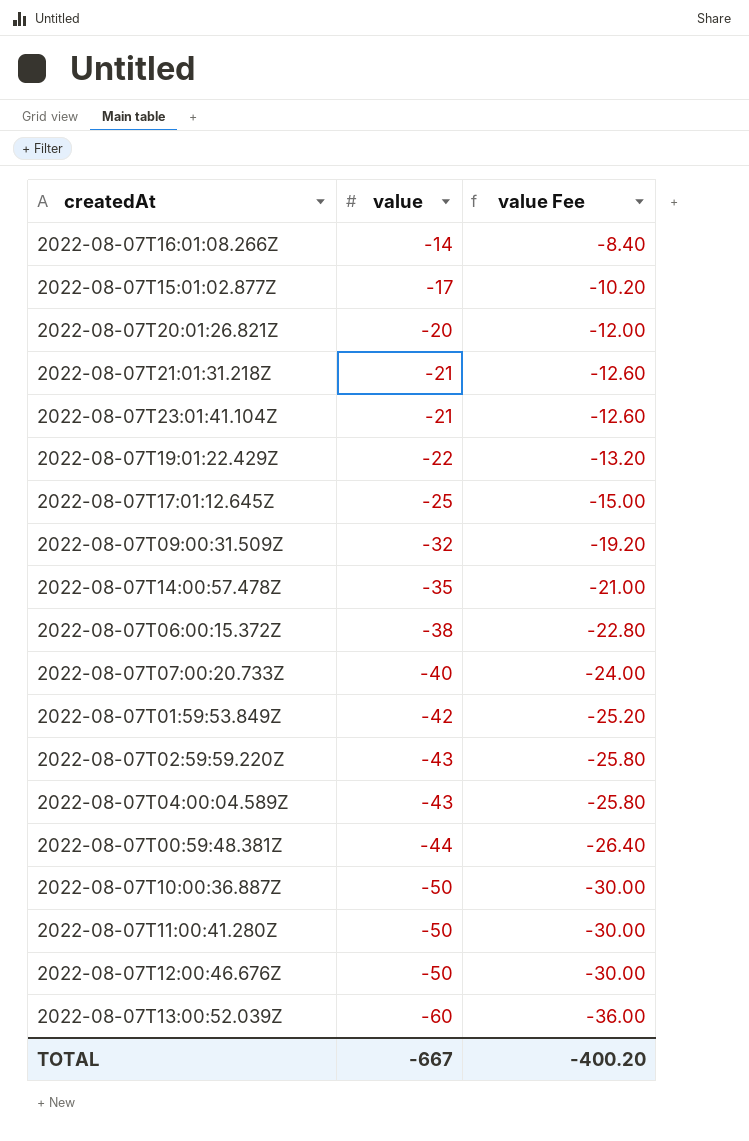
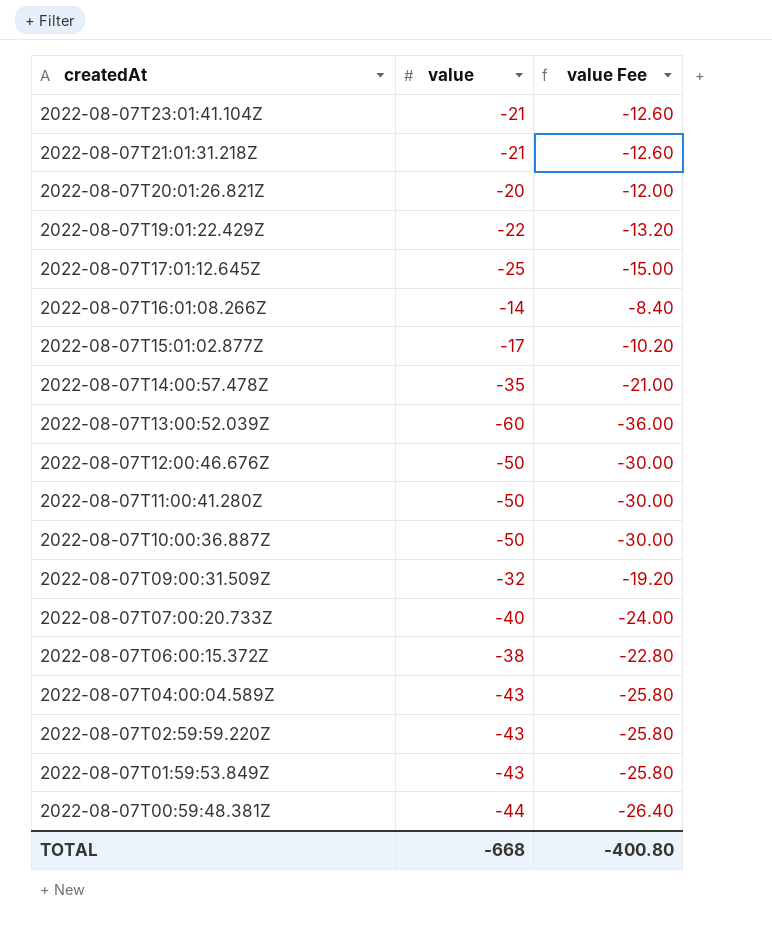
row order: value descending -> createdAt descending
2022-08-07T01:59:53.849Z | value: -42 -> -43
2022-08-07T01:59:53.849Z | value Fee: -25.20 -> -25.80
TOTAL | value: -667 -> -668
TOTAL | value Fee: -400.20 -> -400.80

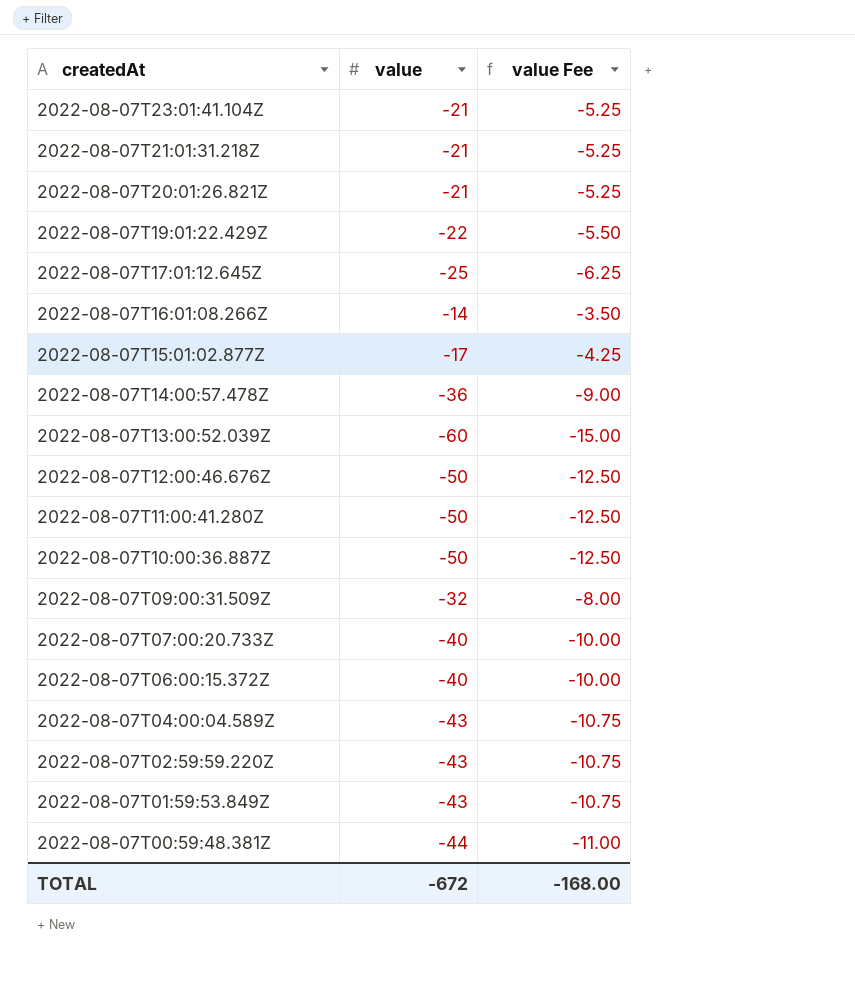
column value Fee | formula: [value] * 0.6 -> [value] * 0.25
2022-08-07T20:01:26.821Z | value: -20 -> -21
2022-08-07T14:00:57.478Z | value: -35 -> -36
2022-08-07T06:00:15.372Z | value: -38 -> -40
TOTAL | value: -668 -> -672
TOTAL | value Fee: -400.80 -> -168.00

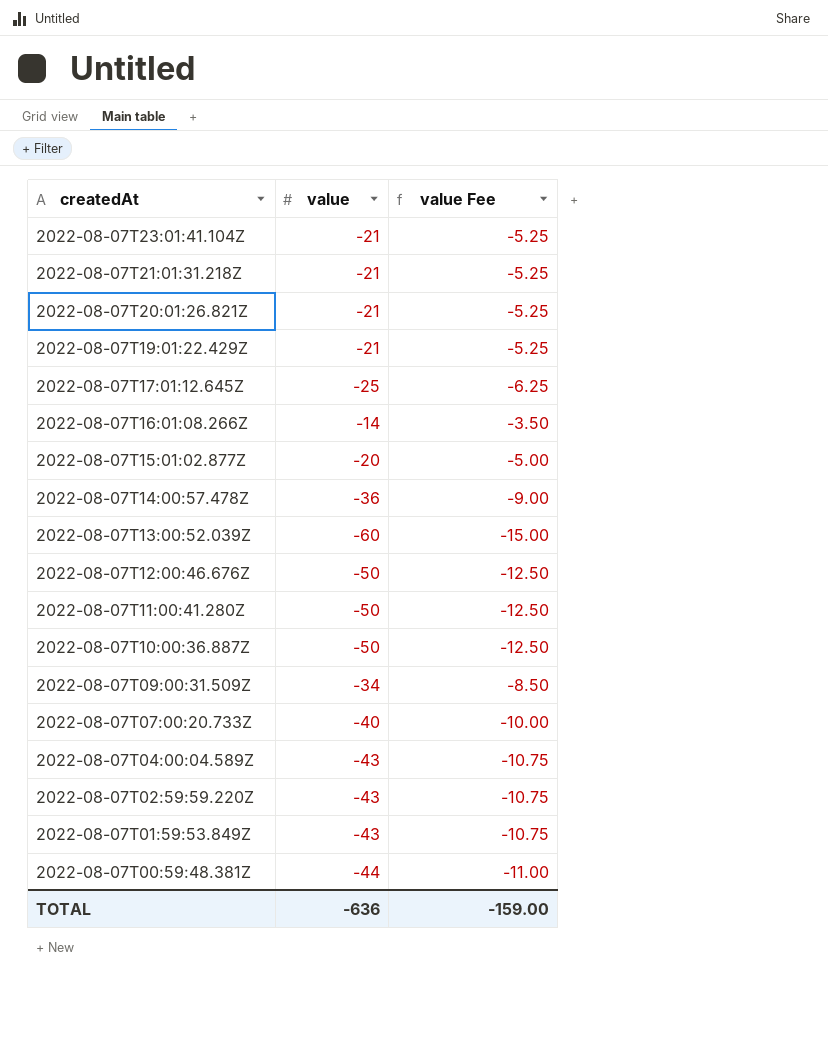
row 2022-08-07T06:00:15.372Z: -40 | -10.00 -> none
2022-08-07T19:01:22.429Z | value: -22 -> -21
2022-08-07T19:01:22.429Z | value Fee: -5.50 -> -5.25
2022-08-07T15:01:02.877Z | value: -17 -> -20
2022-08-07T15:01:02.877Z | value Fee: -4.25 -> -5.00
2022-08-07T09:00:31.509Z | value: -32 -> -34
2022-08-07T09:00:31.509Z | value Fee: -8.00 -> -8.50
TOTAL | value: -672 -> -636
TOTAL | value Fee: -168.00 -> -159.00

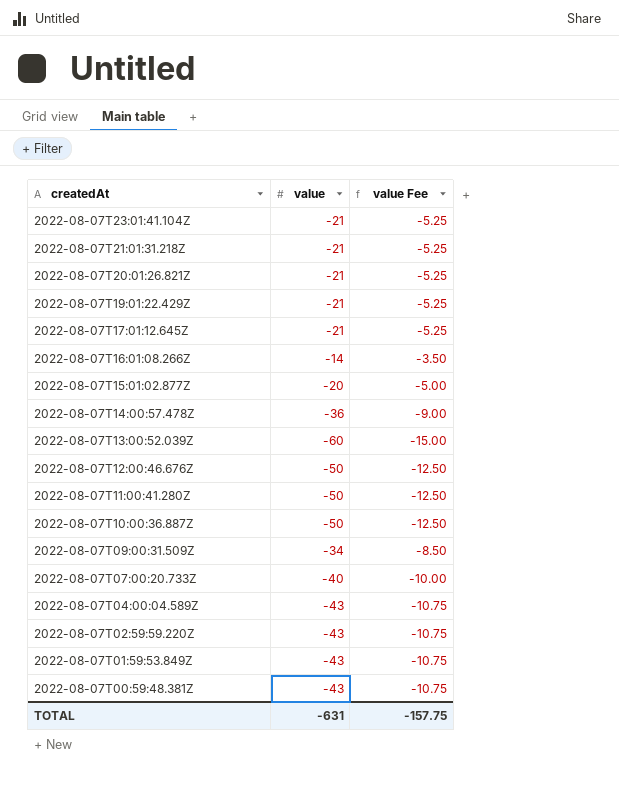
2022-08-07T17:01:12.645Z | value: -25 -> -21
2022-08-07T17:01:12.645Z | value Fee: -6.25 -> -5.25
2022-08-07T00:59:48.381Z | value: -44 -> -43
2022-08-07T00:59:48.381Z | value Fee: -11.00 -> -10.75
TOTAL | value: -636 -> -631
TOTAL | value Fee: -159.00 -> -157.75

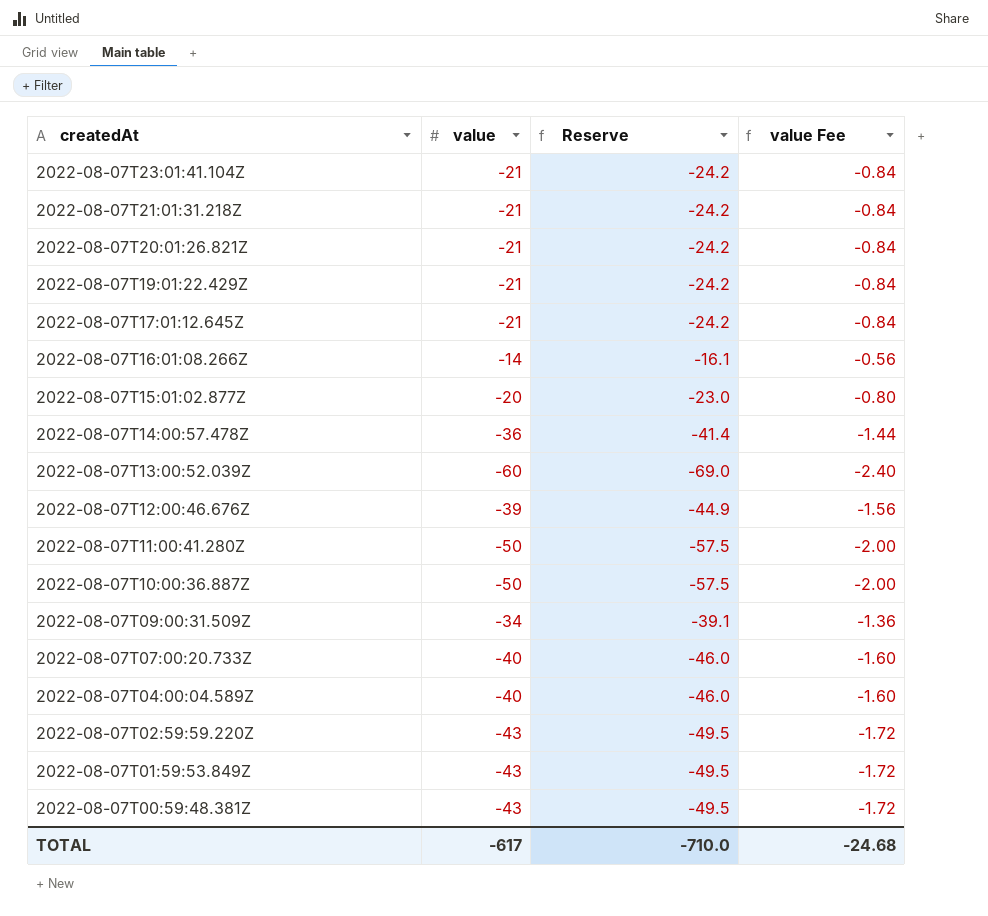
column Reserve | formula: none -> [value] * 1.15
column value Fee | formula: [value] * 0.25 -> [value] * 0.04
2022-08-07T12:00:46.676Z | value: -50 -> -39
2022-08-07T04:00:04.589Z | value: -43 -> -40
TOTAL | value: -631 -> -617
TOTAL | value Fee: -157.75 -> -24.68

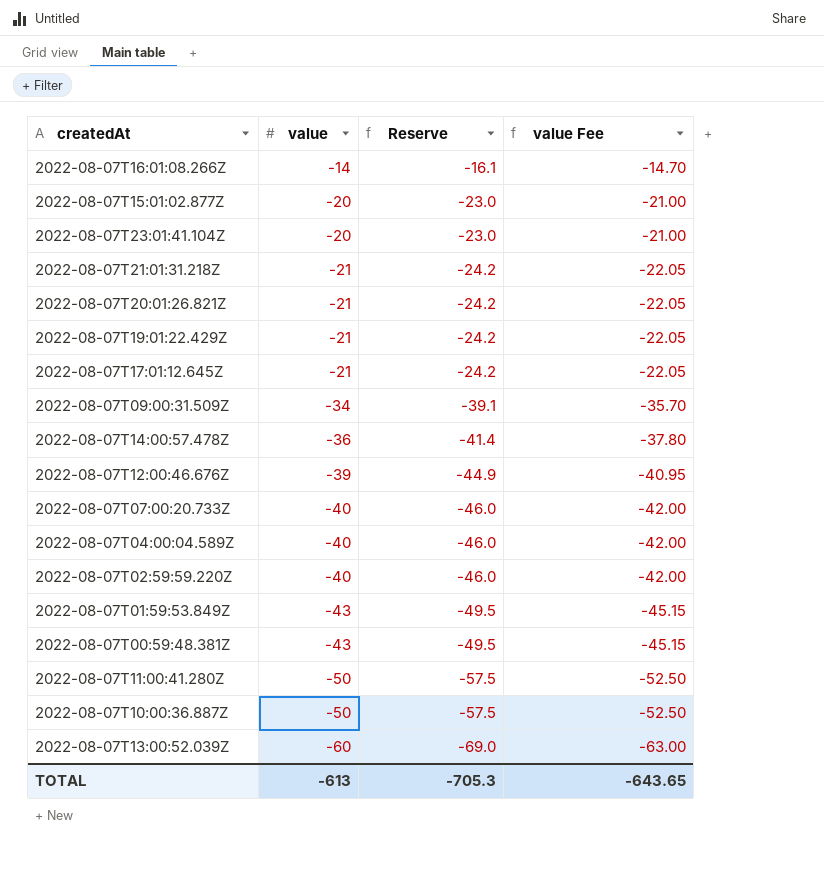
row order: createdAt descending -> value descending
column value Fee | formula: [value] * 0.04 -> [value] * 1.05
2022-08-07T23:01:41.104Z | value: -21 -> -20
2022-08-07T23:01:41.104Z | Reserve: -24.2 -> -23.0
2022-08-07T02:59:59.220Z | value: -43 -> -40
2022-08-07T02:59:59.220Z | Reserve: -49.5 -> -46.0
TOTAL | value: -617 -> -613
TOTAL | Reserve: -710.0 -> -705.3
TOTAL | value Fee: -24.68 -> -643.65

